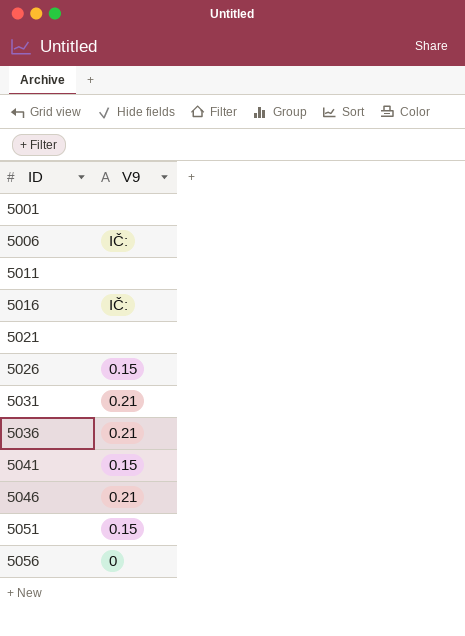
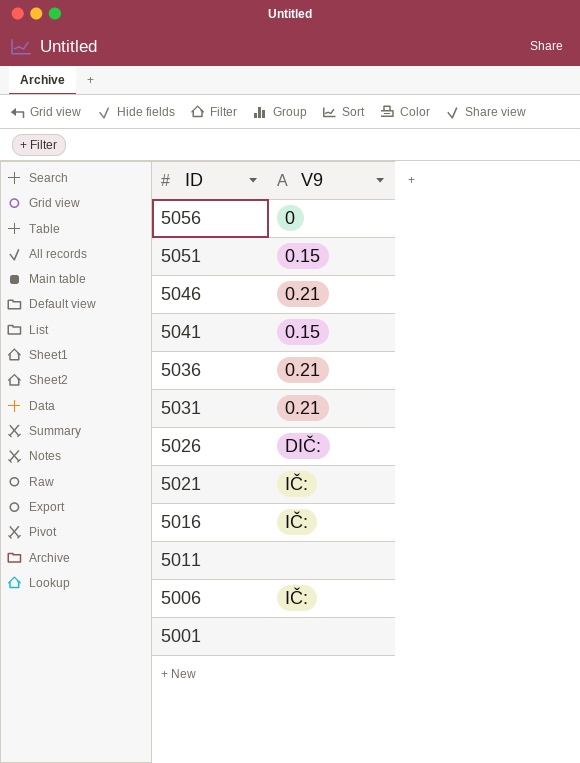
row order: ID ascending -> ID descending
5026 | V9: 0.15 -> DIČ:
5021 | V9: none -> IČ:

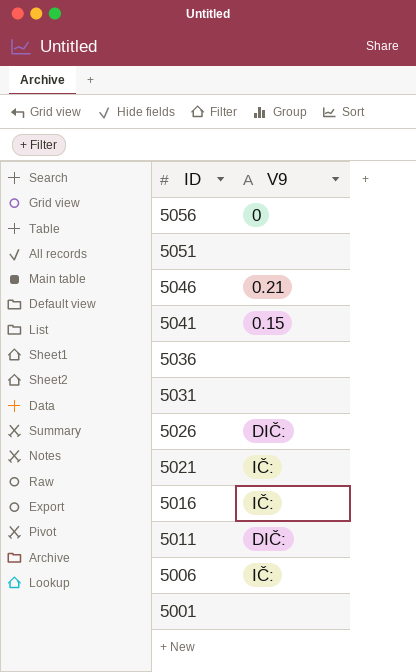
5051 | V9: 0.15 -> none
5036 | V9: 0.21 -> none
5031 | V9: 0.21 -> none
5011 | V9: none -> DIČ:

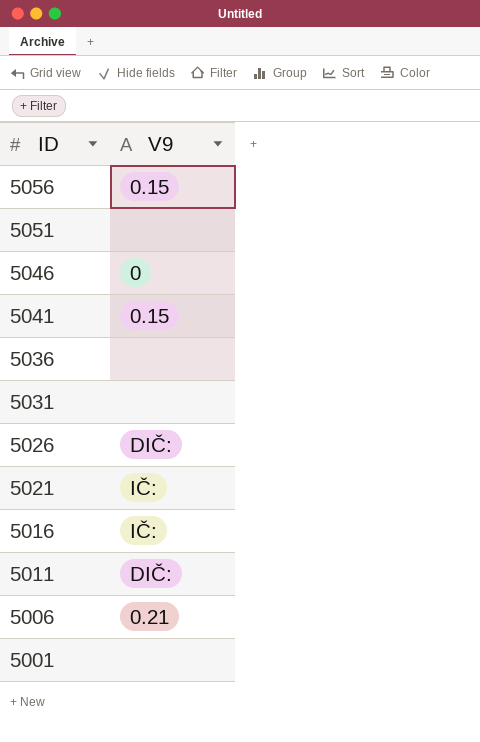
5056 | V9: 0 -> 0.15
5046 | V9: 0.21 -> 0
5006 | V9: IČ: -> 0.21

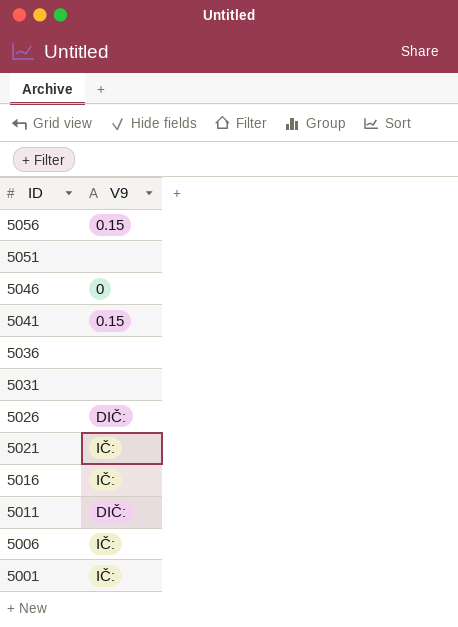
5006 | V9: 0.21 -> IČ:
5001 | V9: none -> IČ:

